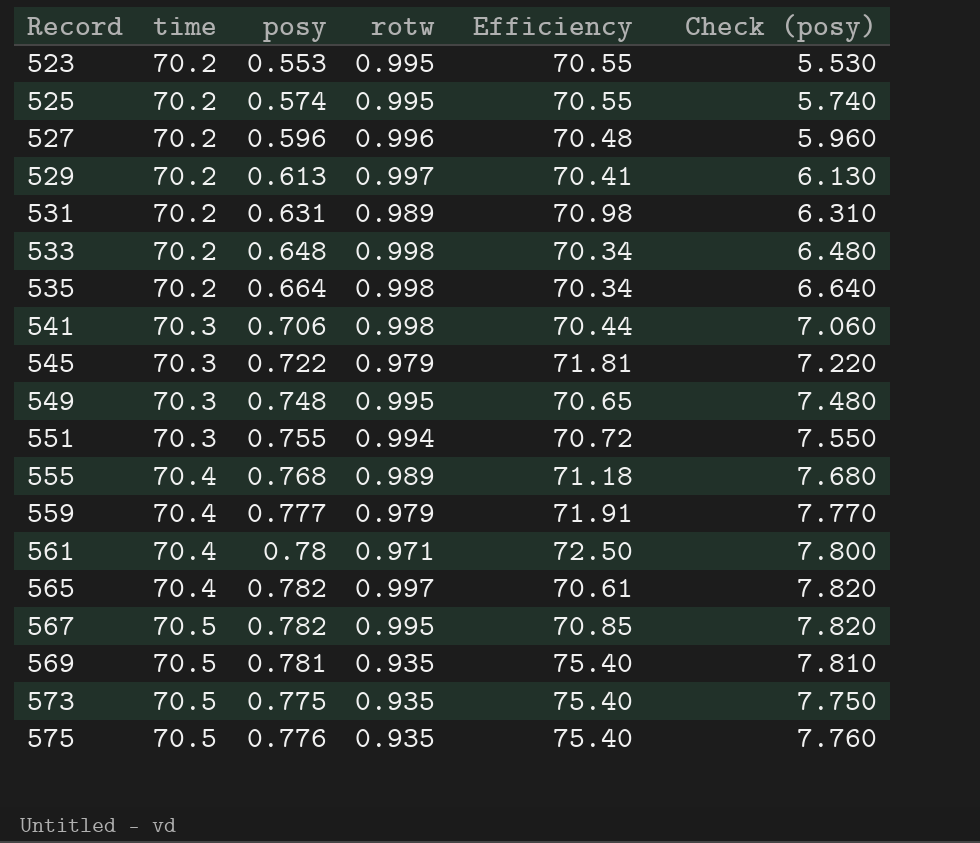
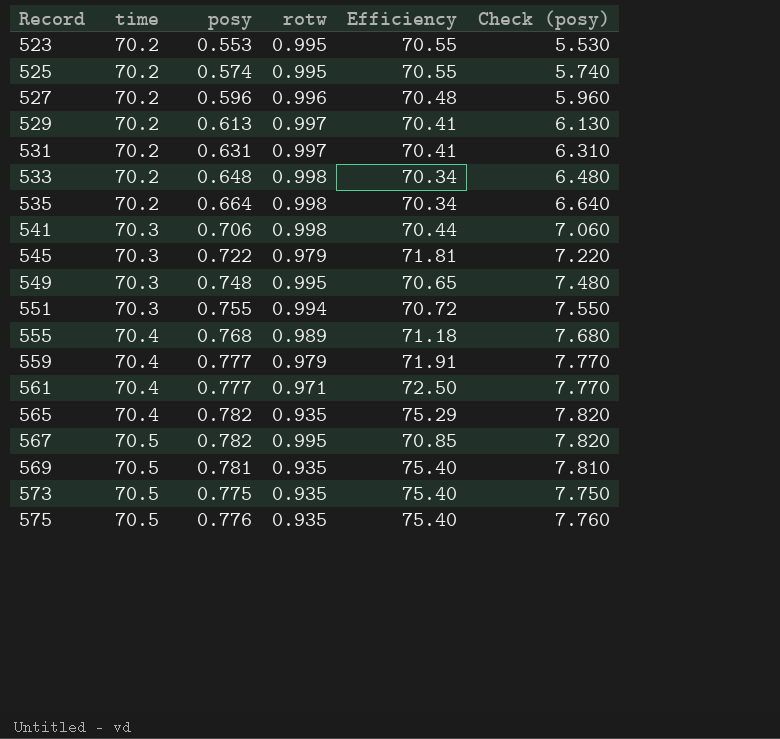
531 | rotw: 0.989 -> 0.997
531 | Efficiency: 70.98 -> 70.41
561 | posy: 0.78 -> 0.777
561 | Check (posy): 7.800 -> 7.770
565 | rotw: 0.997 -> 0.935
565 | Efficiency: 70.61 -> 75.29

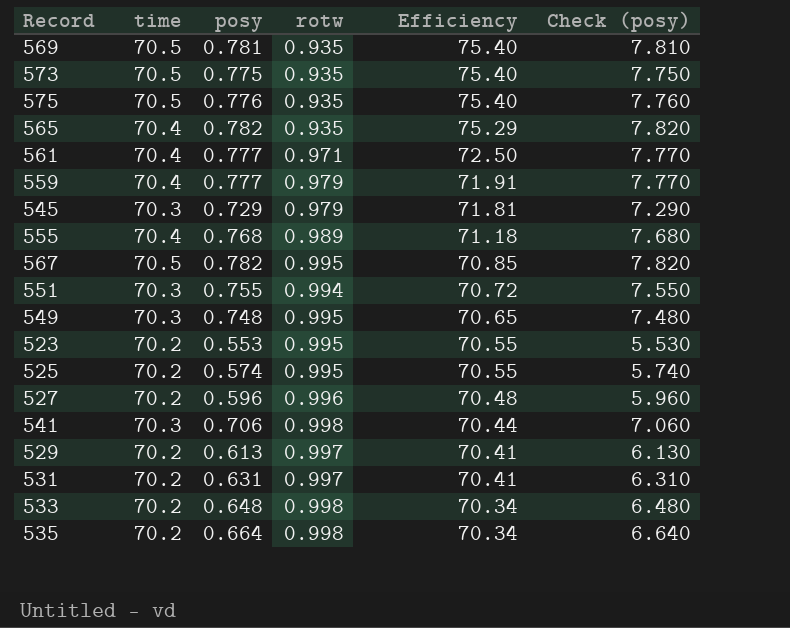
row order: Record ascending -> Efficiency descending
545 | posy: 0.722 -> 0.729
545 | Check (posy): 7.220 -> 7.290

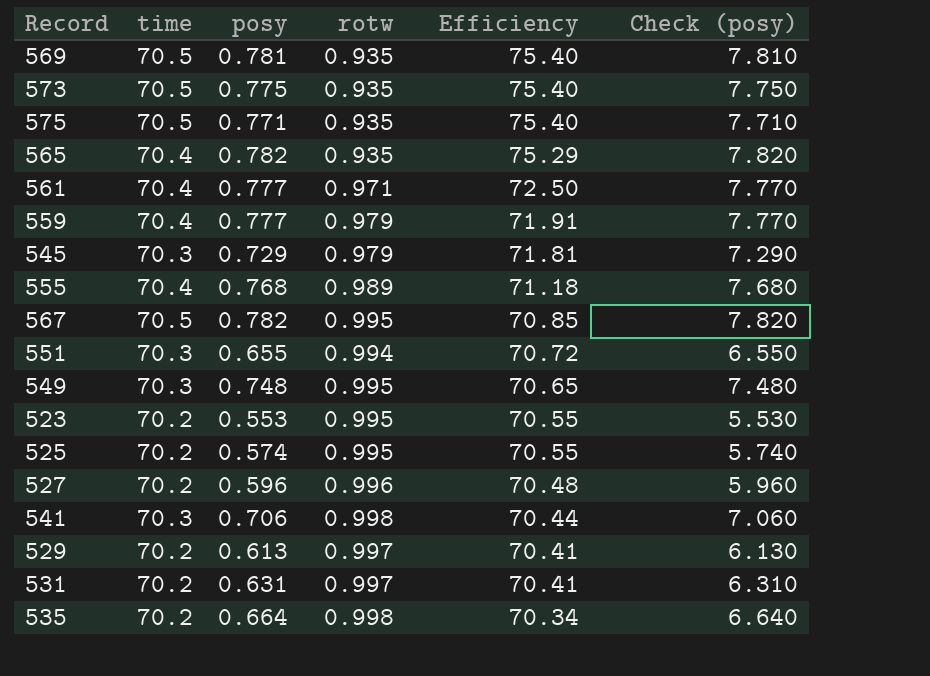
row 533: 70.2 | 0.648 | 0.998 | 70.34 | 6.480 -> none
575 | posy: 0.776 -> 0.771
575 | Check (posy): 7.760 -> 7.710
551 | posy: 0.755 -> 0.655
551 | Check (posy): 7.550 -> 6.550

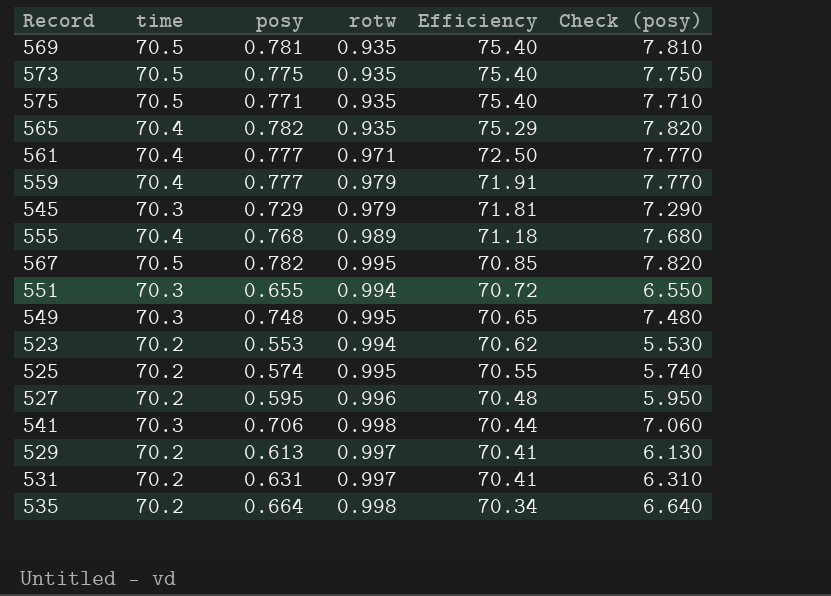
523 | rotw: 0.995 -> 0.994
523 | Efficiency: 70.55 -> 70.62
527 | posy: 0.596 -> 0.595
527 | Check (posy): 5.960 -> 5.950

